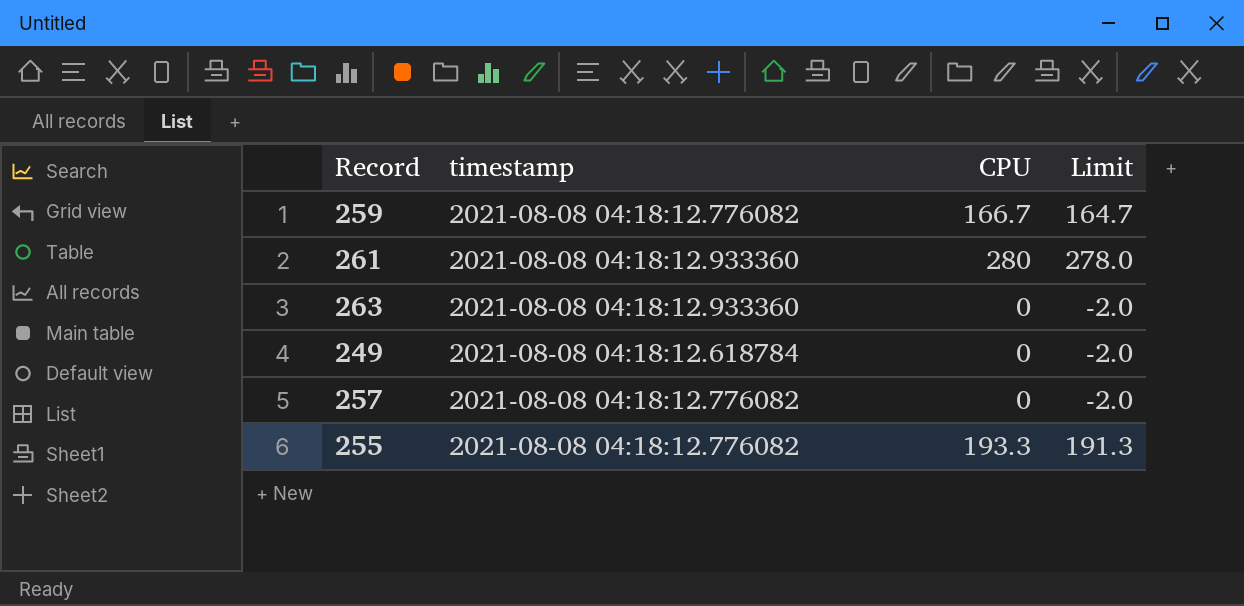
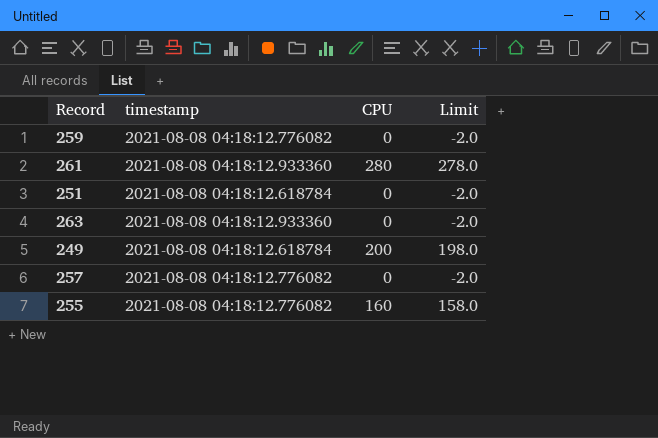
259 | CPU: 166.7 -> 0
259 | Limit: 164.7 -> -2.0
row 251: none -> 2021-08-08 04:18:12.618784 | 0 | -2.0
249 | CPU: 0 -> 200
249 | Limit: -2.0 -> 198.0
255 | CPU: 193.3 -> 160
255 | Limit: 191.3 -> 158.0

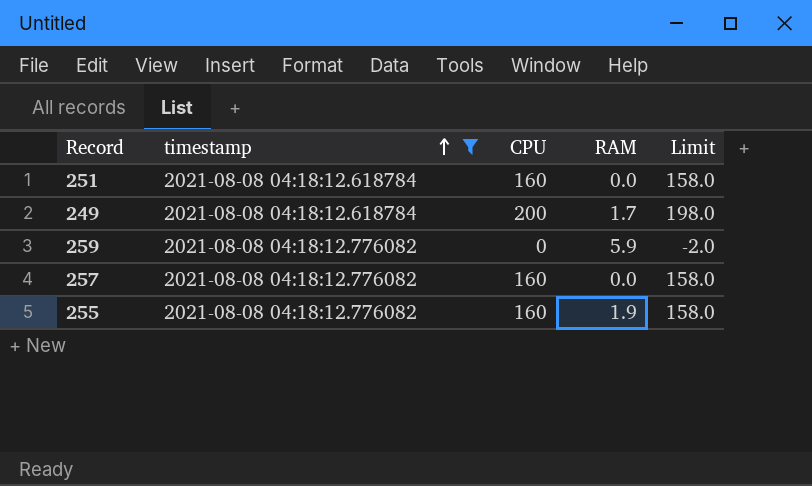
filter: none -> timestamp != 2021-08-08 04:18:12.933360
row order: none -> timestamp ascending
column RAM | position: none -> 4
251 | CPU: 0 -> 160
251 | Limit: -2.0 -> 158.0
257 | CPU: 0 -> 160
257 | Limit: -2.0 -> 158.0

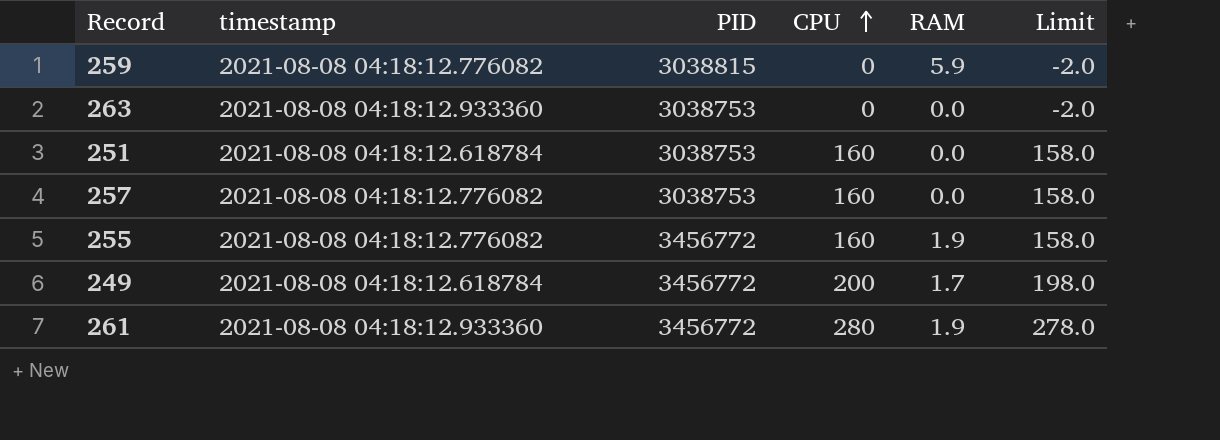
filter: timestamp != 2021-08-08 04:18:12.933360 -> none
row order: timestamp ascending -> CPU ascending
column PID | position: none -> 3

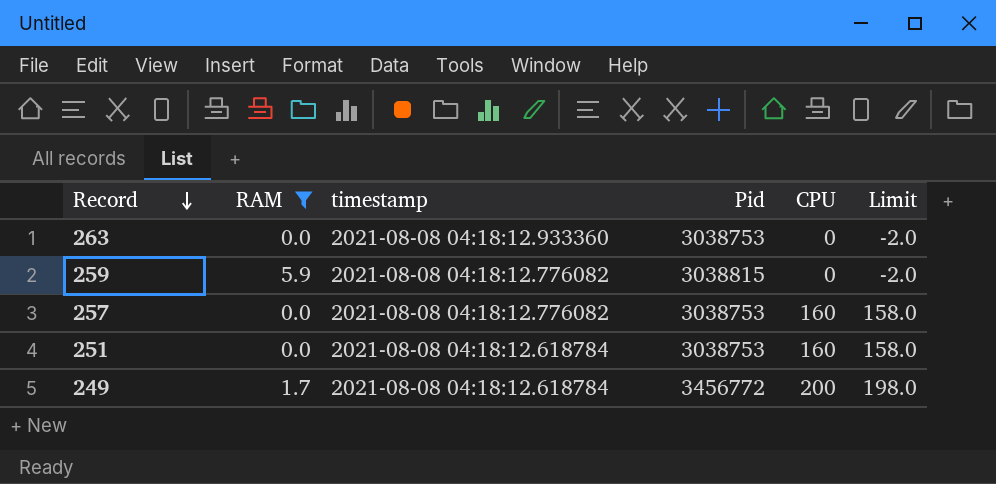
filter: none -> RAM != 1.9
row order: CPU ascending -> Record descending
column RAM | position: 5 -> 2
column name: PID -> Pid

